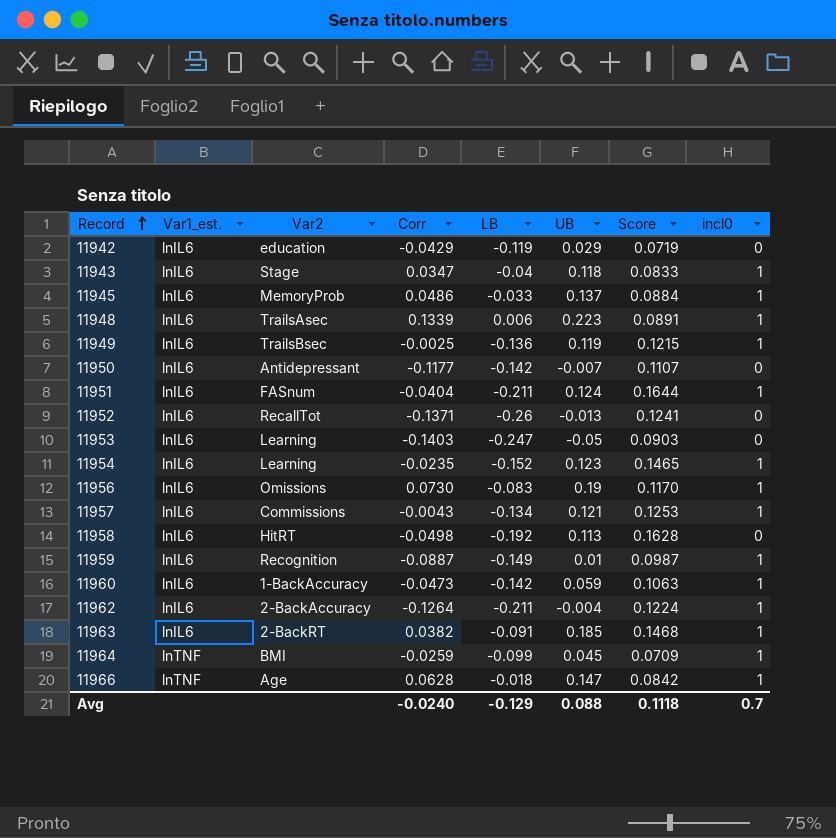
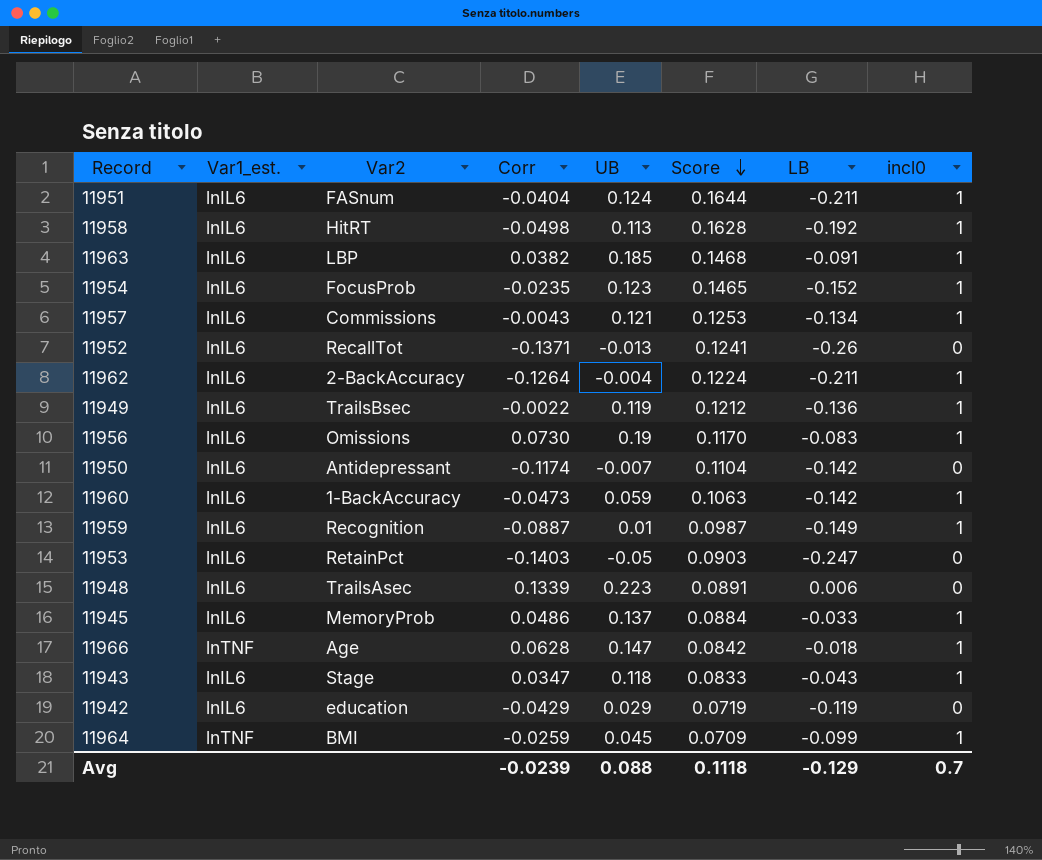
row order: Record ascending -> Score descending
column LB | position: 5 -> 7
11958 | incl0: 0 -> 1
11963 | Var2: 2-BackRT -> LBP
11954 | Var2: Learning -> FocusProb
11949 | Corr: -0.0025 -> -0.0022
11949 | Score: 0.1215 -> 0.1212
11950 | Corr: -0.1177 -> -0.1174
11950 | Score: 0.1107 -> 0.1104
11953 | Var2: Learning -> RetainPct
11948 | incl0: 1 -> 0
11943 | LB: -0.04 -> -0.043
Avg | Corr: -0.0240 -> -0.0239

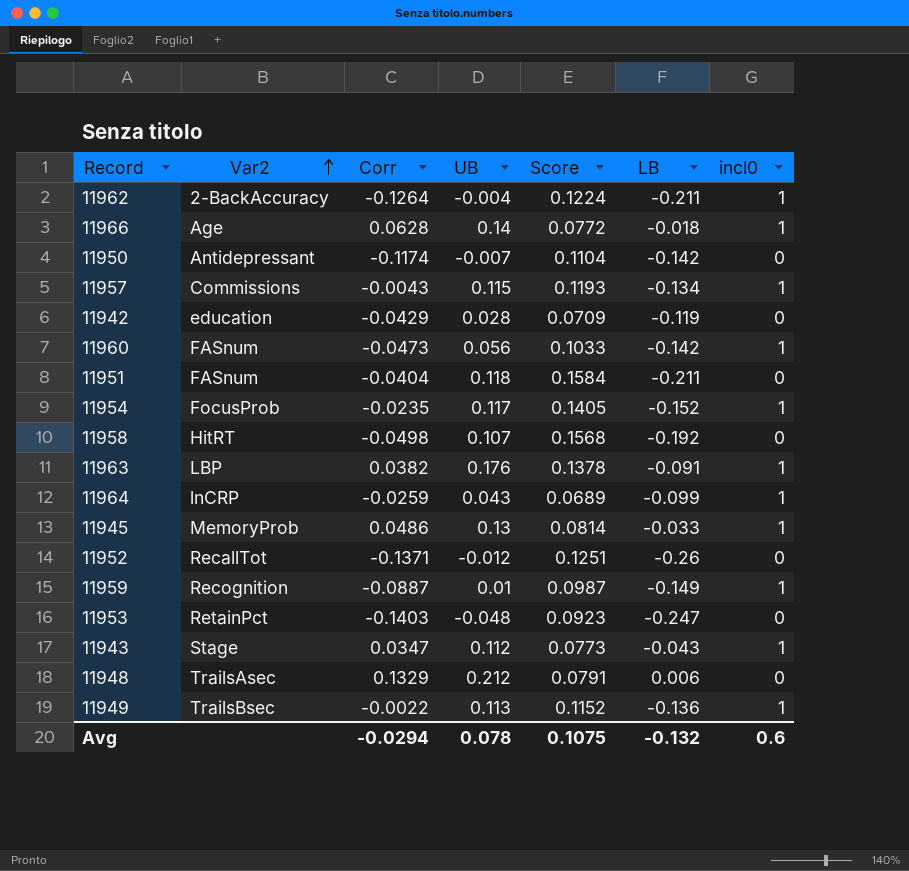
row order: Score descending -> Var2 ascending
column Var1_est. | position: 2 -> none
row 11956: lnIL6 | Omissions | 0.0730 | 0.19 | 0.1170 | -0.083 | 1 -> none
11966 | UB: 0.147 -> 0.14
11966 | Score: 0.0842 -> 0.0772
11957 | UB: 0.121 -> 0.115
11957 | Score: 0.1253 -> 0.1193
11942 | UB: 0.029 -> 0.028
11942 | Score: 0.0719 -> 0.0709
11960 | Var2: 1-BackAccuracy -> FASnum
11960 | UB: 0.059 -> 0.056
11960 | Score: 0.1063 -> 0.1033
11951 | UB: 0.124 -> 0.118
11951 | Score: 0.1644 -> 0.1584
11951 | incl0: 1 -> 0
11954 | UB: 0.123 -> 0.117
11954 | Score: 0.1465 -> 0.1405
11958 | UB: 0.113 -> 0.107
11958 | Score: 0.1628 -> 0.1568
11958 | incl0: 1 -> 0
11963 | UB: 0.185 -> 0.176
11963 | Score: 0.1468 -> 0.1378
11964 | Var2: BMI -> lnCRP
11964 | UB: 0.045 -> 0.043
11964 | Score: 0.0709 -> 0.0689
11945 | UB: 0.137 -> 0.13
11945 | Score: 0.0884 -> 0.0814
11952 | UB: -0.013 -> -0.012
11952 | Score: 0.1241 -> 0.1251
11953 | UB: -0.05 -> -0.048
11953 | Score: 0.0903 -> 0.0923
11943 | UB: 0.118 -> 0.112
11943 | Score: 0.0833 -> 0.0773
11948 | Corr: 0.1339 -> 0.1329
11948 | UB: 0.223 -> 0.212
11948 | Score: 0.0891 -> 0.0791
11949 | UB: 0.119 -> 0.113
11949 | Score: 0.1212 -> 0.1152
Avg | Corr: -0.0239 -> -0.0294
Avg | UB: 0.088 -> 0.078
Avg | Score: 0.1118 -> 0.1075
Avg | LB: -0.129 -> -0.132
Avg | incl0: 0.7 -> 0.6

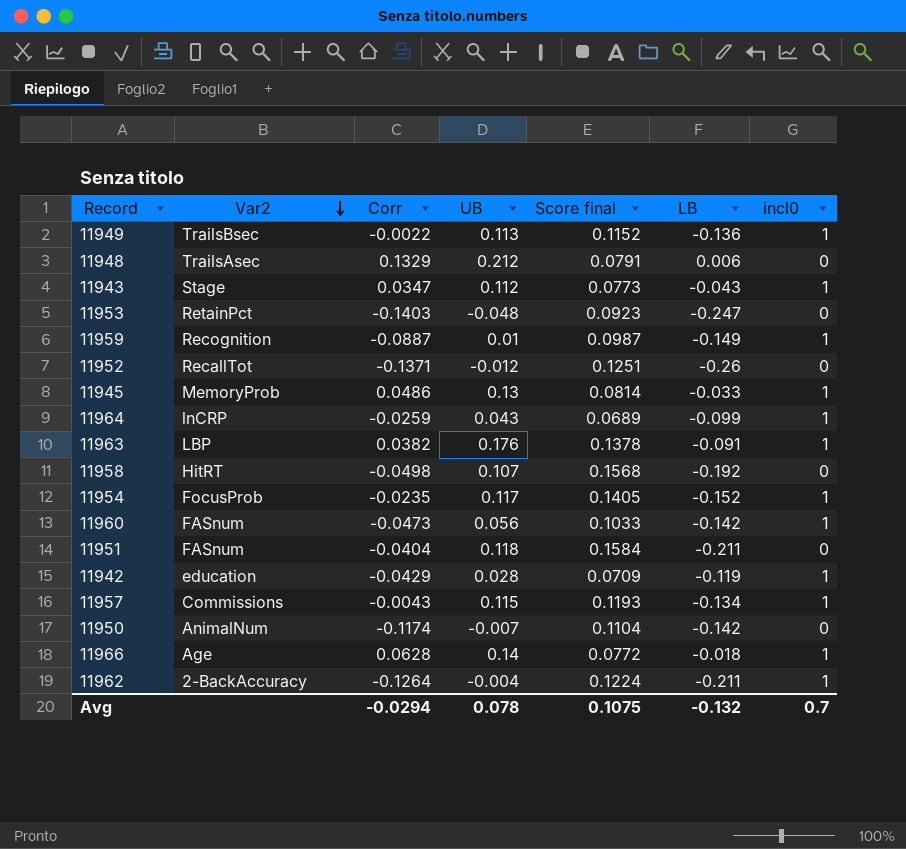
row order: Var2 ascending -> Var2 descending
column name: Score -> Score final
11942 | incl0: 0 -> 1
11950 | Var2: Antidepressant -> AnimalNum
Avg | incl0: 0.6 -> 0.7

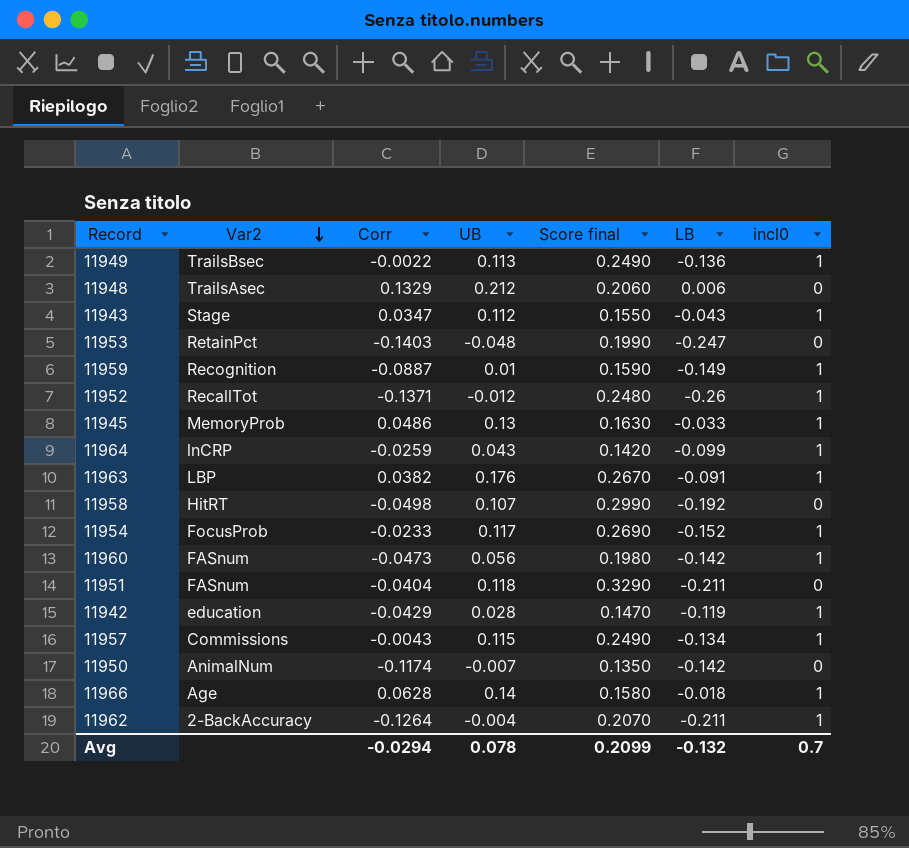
column Score final | formula: [UB] - [Corr] -> [UB] - [LB]
11952 | incl0: 0 -> 1
11954 | Corr: -0.0235 -> -0.0233
Avg | Score final: 0.1075 -> 0.2099

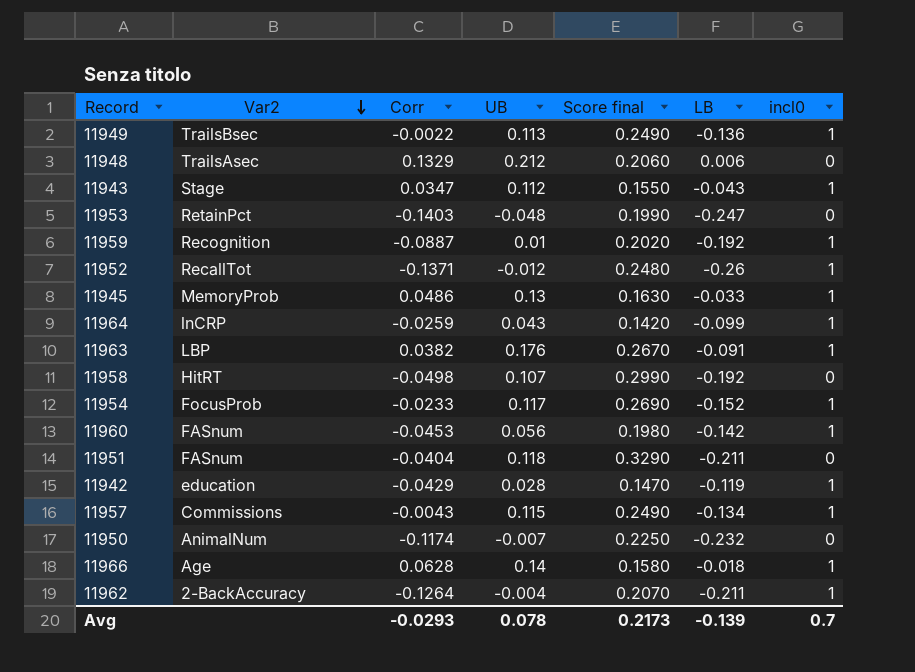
11959 | Score final: 0.1590 -> 0.2020
11959 | LB: -0.149 -> -0.192
11960 | Corr: -0.0473 -> -0.0453
11950 | Score final: 0.1350 -> 0.2250
11950 | LB: -0.142 -> -0.232
Avg | Corr: -0.0294 -> -0.0293
Avg | Score final: 0.2099 -> 0.2173
Avg | LB: -0.132 -> -0.139

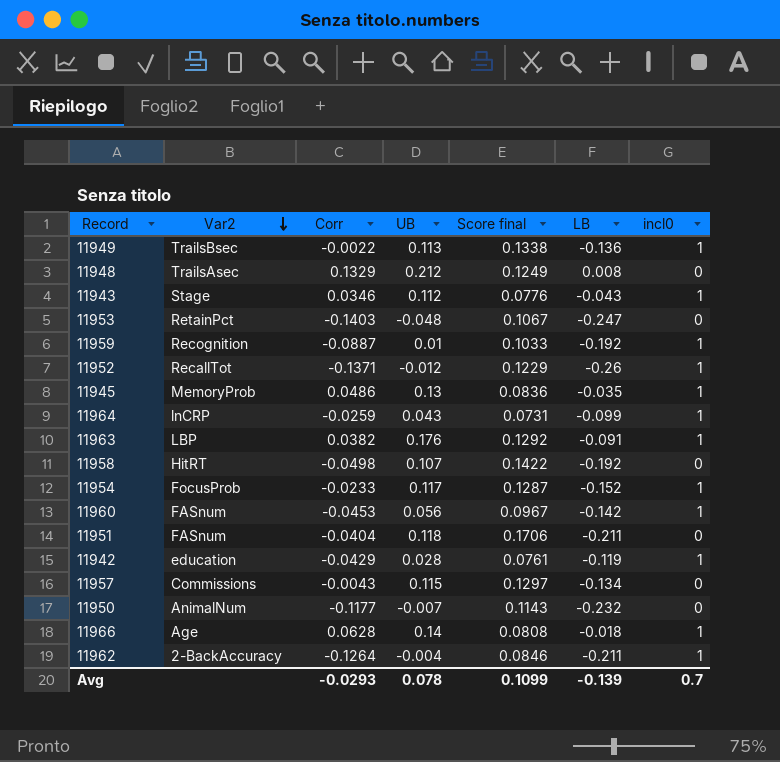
column Score final | formula: [UB] - [LB] -> [Corr] - [LB]
11948 | LB: 0.006 -> 0.008
11943 | Corr: 0.0347 -> 0.0346
11945 | LB: -0.033 -> -0.035
11957 | incl0: 1 -> 0
11950 | Corr: -0.1174 -> -0.1177
Avg | Score final: 0.2173 -> 0.1099

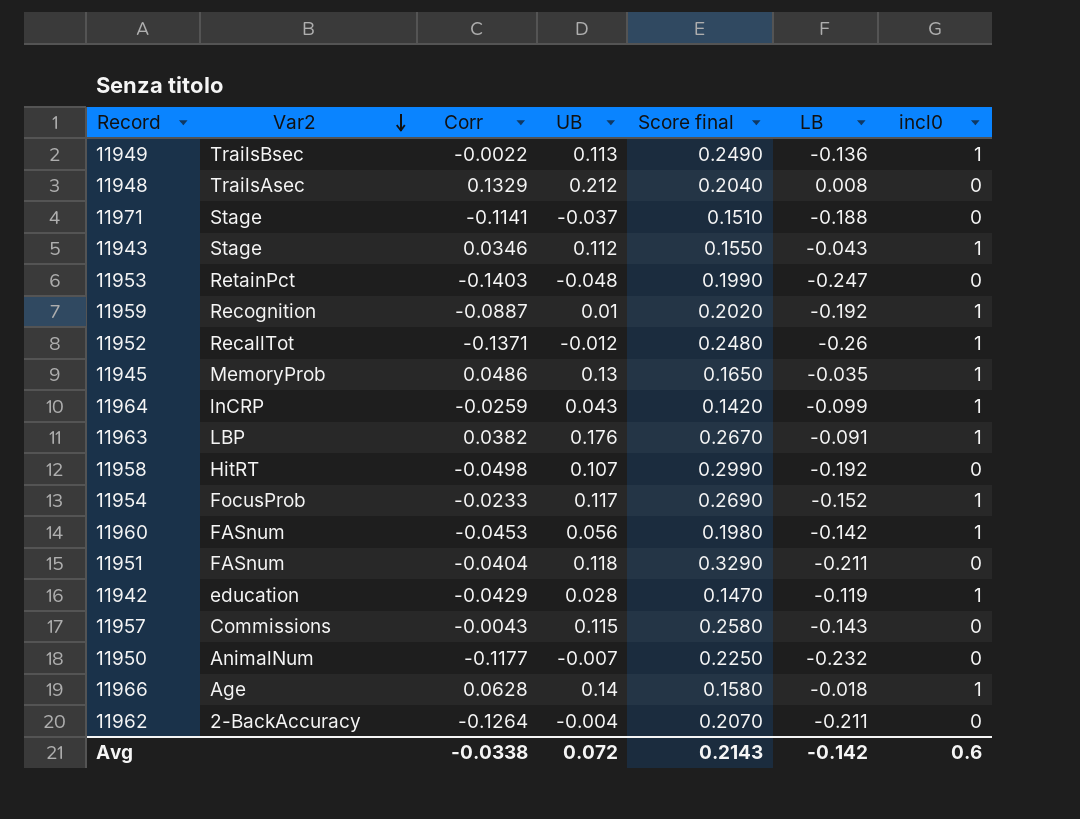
column Score final | formula: [Corr] - [LB] -> [UB] - [LB]
row 11971: none -> Stage | -0.1141 | -0.037 | 0.1510 | -0.188 | 0
11957 | LB: -0.134 -> -0.143
11962 | incl0: 1 -> 0
Avg | Corr: -0.0293 -> -0.0338
Avg | UB: 0.078 -> 0.072
Avg | Score final: 0.1099 -> 0.2143
Avg | LB: -0.139 -> -0.142
Avg | incl0: 0.7 -> 0.6

